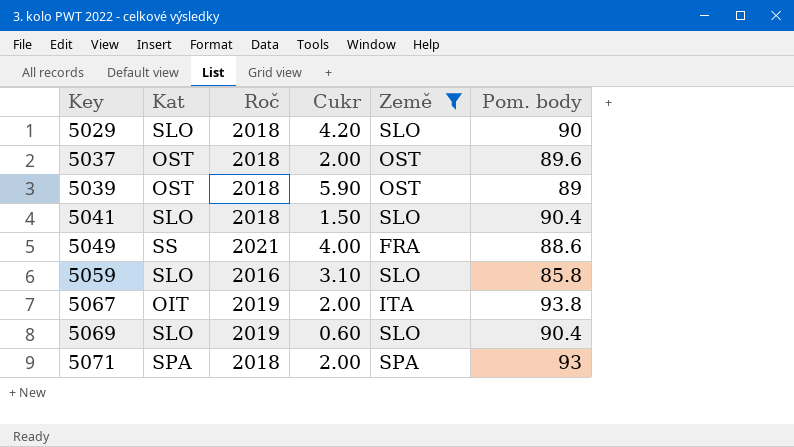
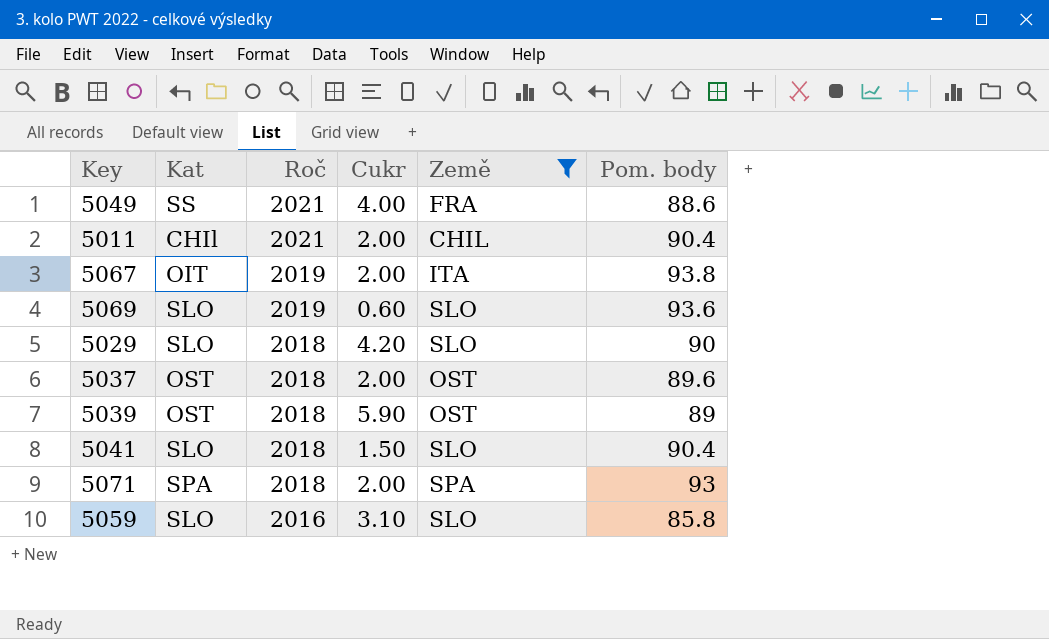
row order: Key ascending -> Roč descending
row 5011: none -> CHIl | 2021 | 2.00 | CHIL | 90.4
5069 | Pom. body: 90.4 -> 93.6

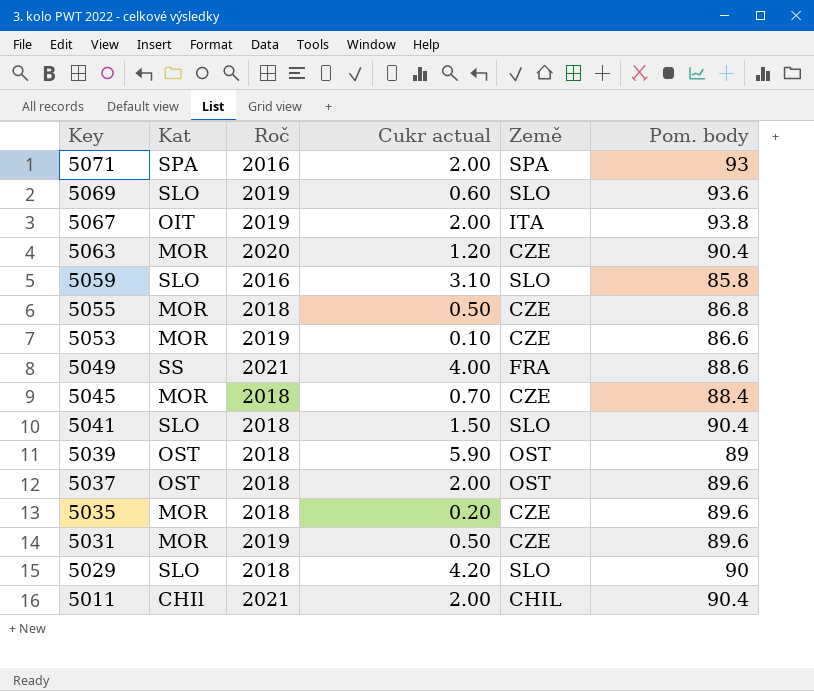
filter: Země != CZE -> none
row order: Roč descending -> Key descending
column name: Cukr -> Cukr actual
5071 | Roč: 2018 -> 2016

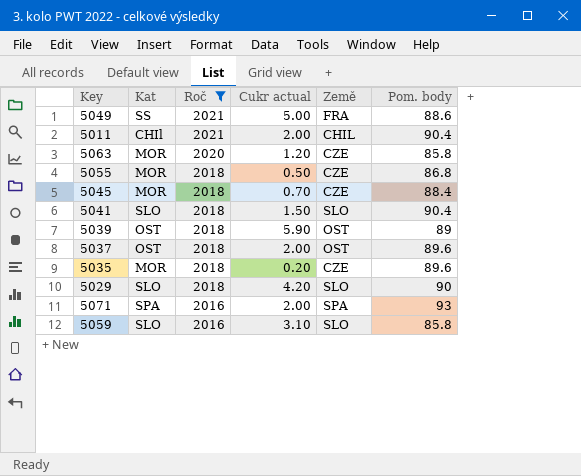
filter: none -> Roč != 2019
row order: Key descending -> Roč descending
5049 | Cukr actual: 4.00 -> 5.00
5063 | Pom. body: 90.4 -> 85.8

